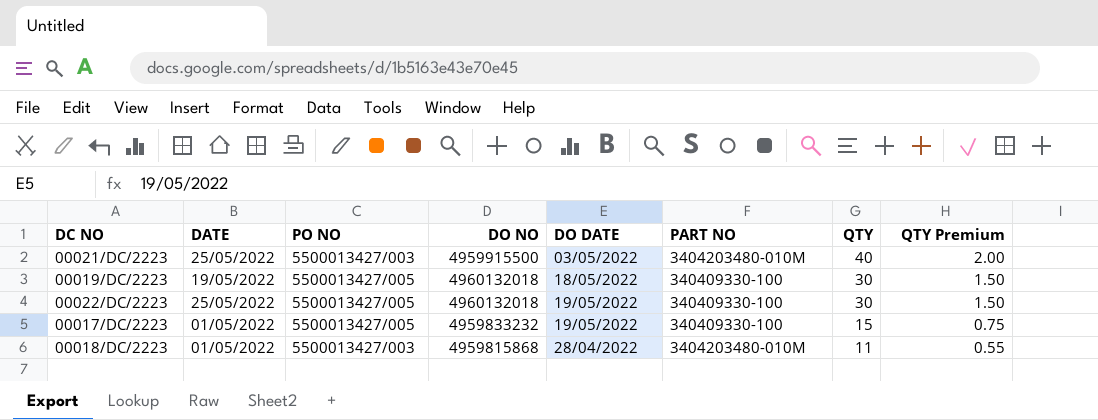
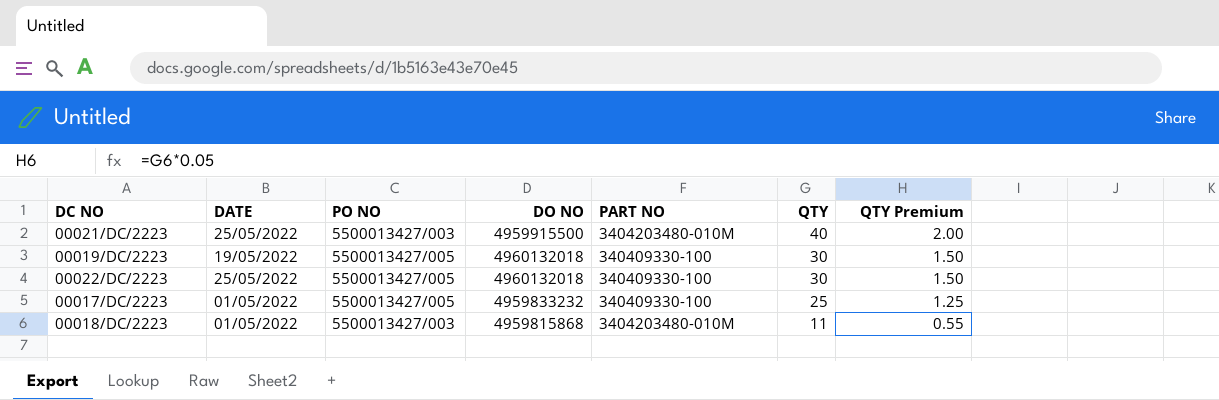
column DO DATE | position: 5 -> none
00017/DC/2223 | QTY: 15 -> 25
00017/DC/2223 | QTY Premium: 0.75 -> 1.25

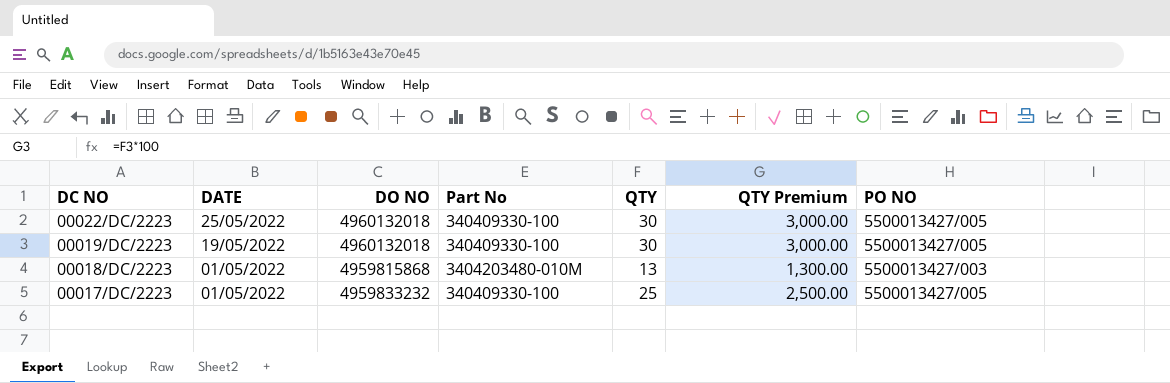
row order: QTY descending -> DC NO descending
column name: PART NO -> Part No
column QTY Premium | formula: [QTY] * 0.05 -> [QTY] * 100
column PO NO | position: 3 -> 7
row 00021/DC/2223: 25/05/2022 | 5500013427/003 | 4959915500 | 3404203480-010M | 40 | 2.00 -> none
00018/DC/2223 | QTY: 11 -> 13

